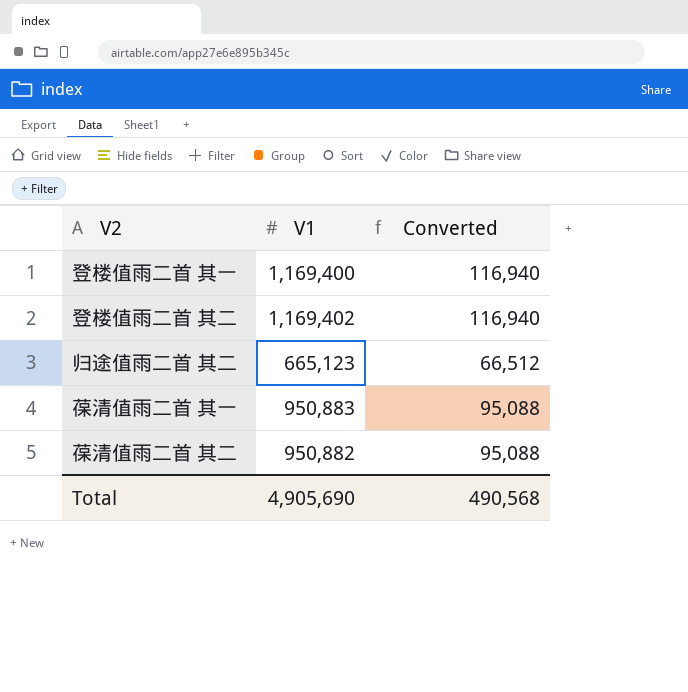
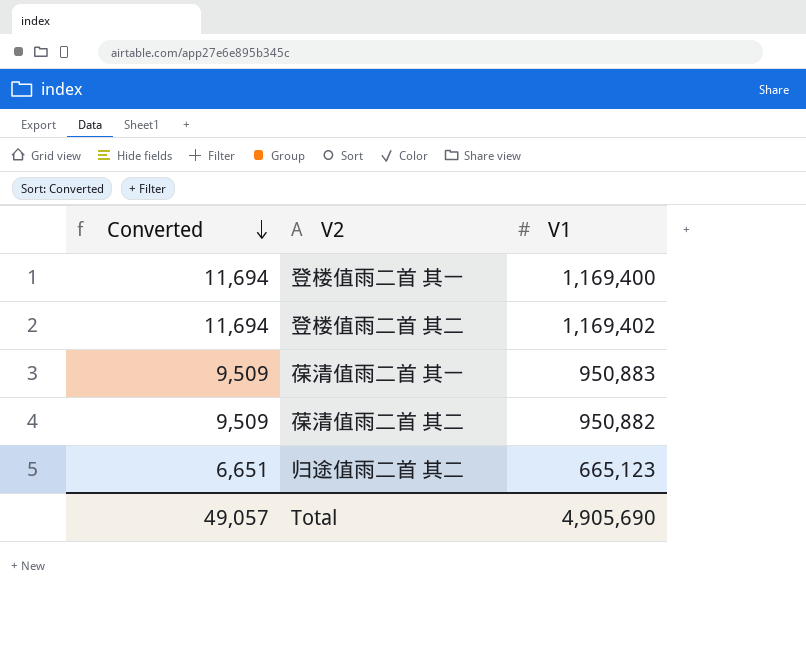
row order: none -> Converted descending
column Converted | formula: [V1] * 0.1 -> [V1] * 0.01
column Converted | position: 3 -> 1
Total | Converted: 490,568 -> 49,057

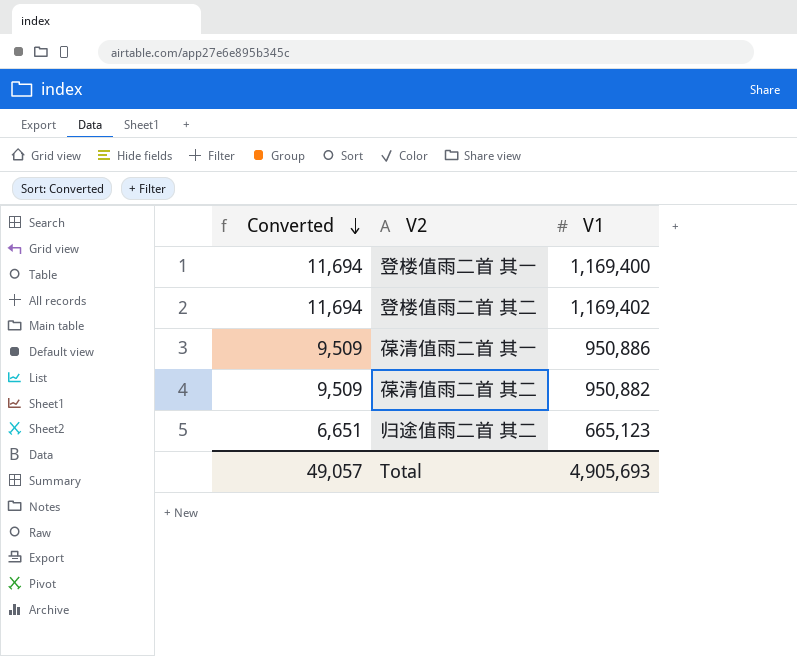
葆清值雨二首 其一 | V1: 950,883 -> 950,886
Total | V1: 4,905,690 -> 4,905,693

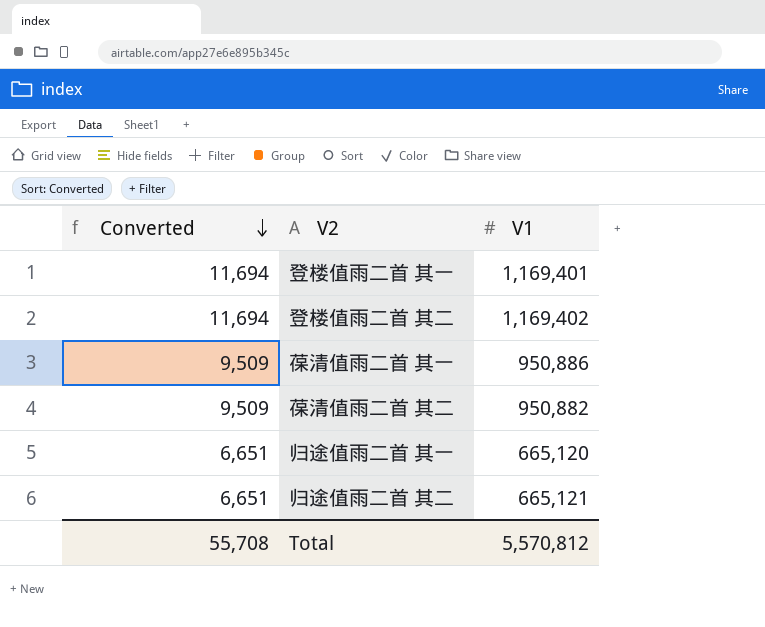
登楼值雨二首 其一 | V1: 1,169,400 -> 1,169,401
row 归途值雨二首 其一: none -> 6,651 | 665,120
归途值雨二首 其二 | V1: 665,123 -> 665,121
Total | Converted: 49,057 -> 55,708
Total | V1: 4,905,693 -> 5,570,812

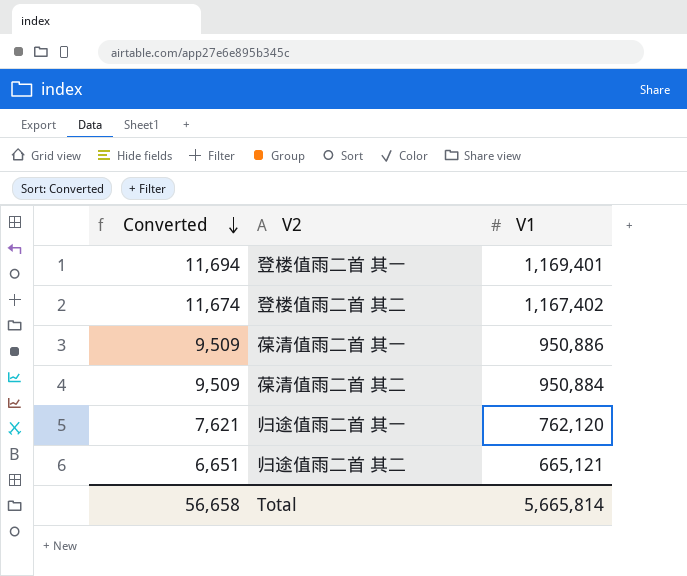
登楼值雨二首 其二 | Converted: 11,694 -> 11,674
登楼值雨二首 其二 | V1: 1,169,402 -> 1,167,402
葆清值雨二首 其二 | V1: 950,882 -> 950,884
归途值雨二首 其一 | Converted: 6,651 -> 7,621
归途值雨二首 其一 | V1: 665,120 -> 762,120
Total | Converted: 55,708 -> 56,658
Total | V1: 5,570,812 -> 5,665,814

